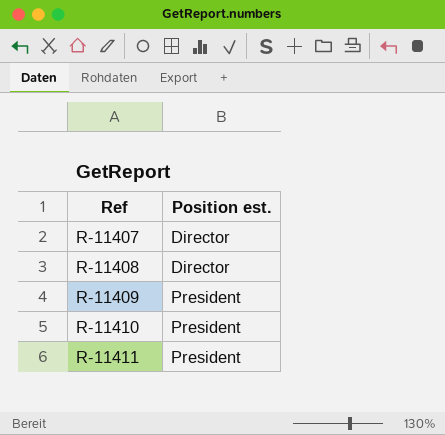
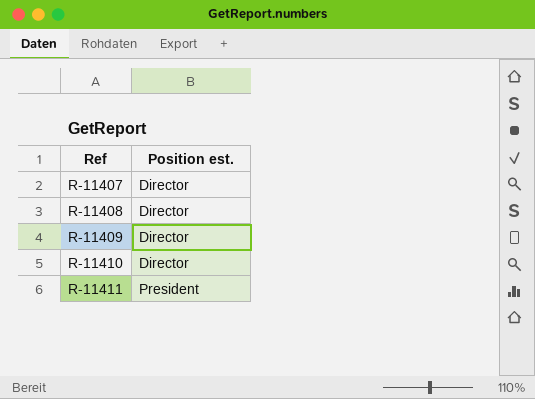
R-11409 | Position est.: President -> Director
R-11410 | Position est.: President -> Director

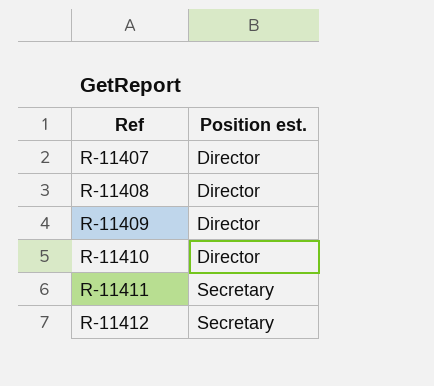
R-11411 | Position est.: President -> Secretary
row R-11412: none -> Secretary

